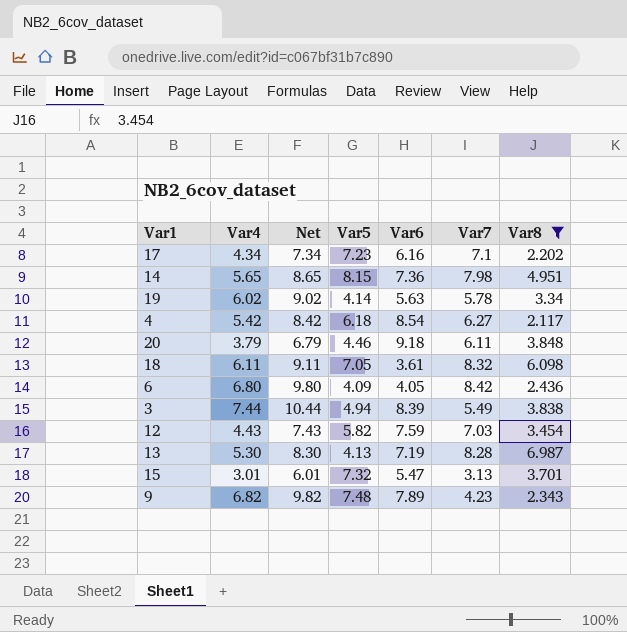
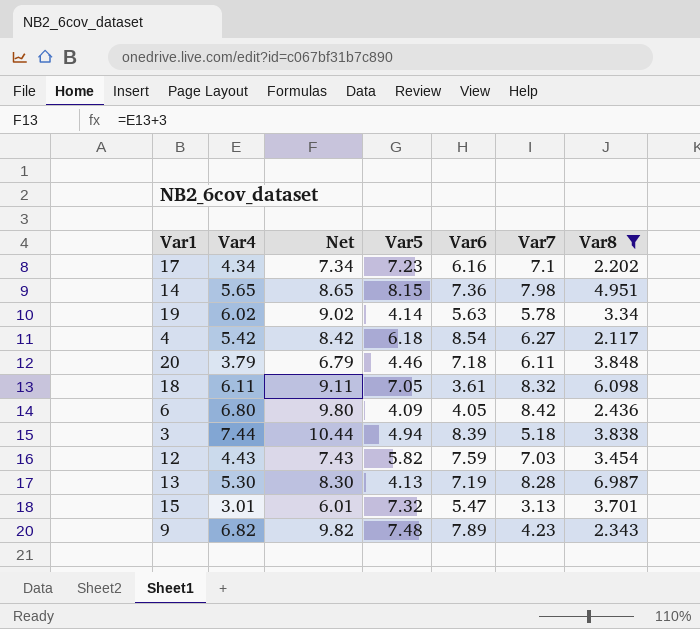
20 | Var6: 9.18 -> 7.18
3 | Var7: 5.49 -> 5.18

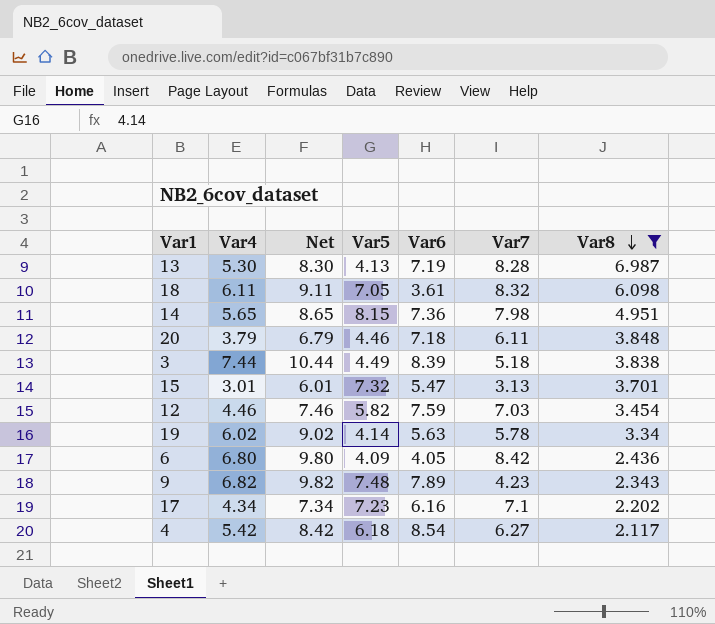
row order: none -> Var8 descending
3 | Var5: 4.94 -> 4.49
12 | Var4: 4.43 -> 4.46
12 | Net: 7.43 -> 7.46

